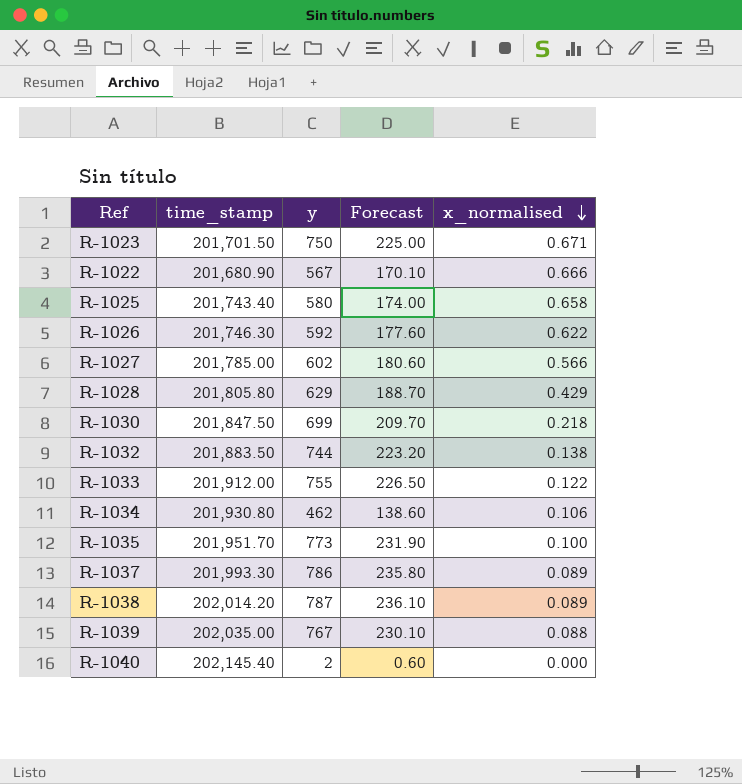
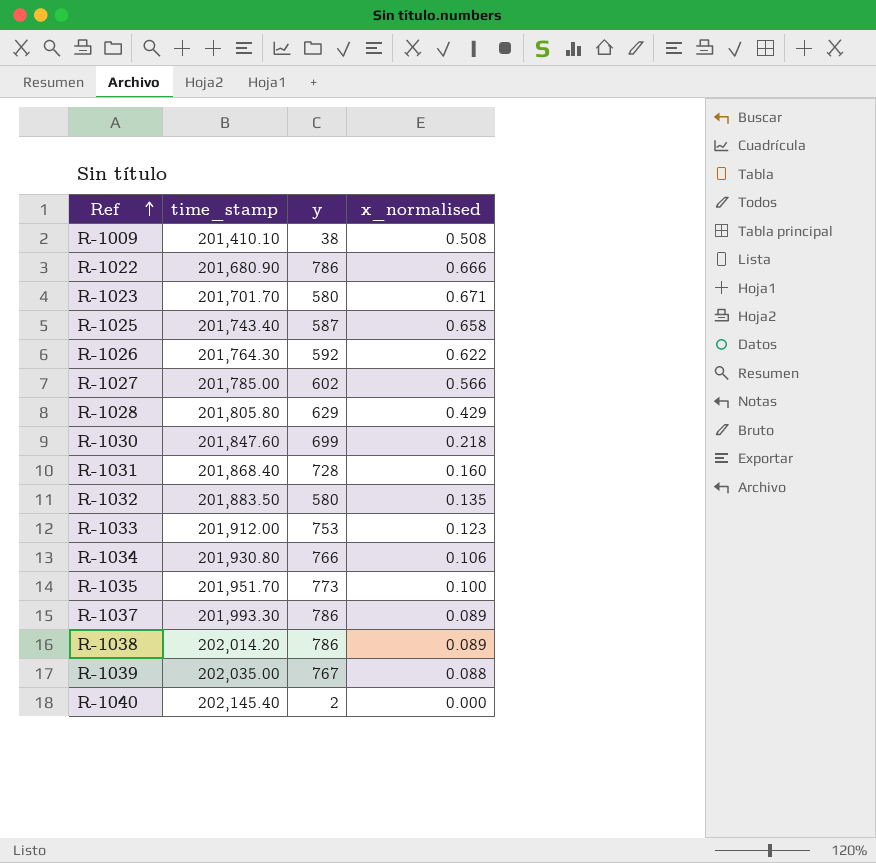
row order: x_normalised descending -> Ref ascending
column Forecast | formula: [y] * 0.3 -> none
row R-1009: none -> 201,410.10 | 38 | 0.508
R-1022 | y: 567 -> 786
R-1023 | time_stamp: 201,701.50 -> 201,701.70
R-1023 | y: 750 -> 580
R-1025 | y: 580 -> 587
R-1026 | time_stamp: 201,746.30 -> 201,764.30
R-1030 | time_stamp: 201,847.50 -> 201,847.60
row R-1031: none -> 201,868.40 | 728 | 0.160
R-1032 | y: 744 -> 580
R-1032 | x_normalised: 0.138 -> 0.135
R-1033 | y: 755 -> 753
R-1033 | x_normalised: 0.122 -> 0.123
R-1034 | y: 462 -> 766
R-1038 | y: 787 -> 786

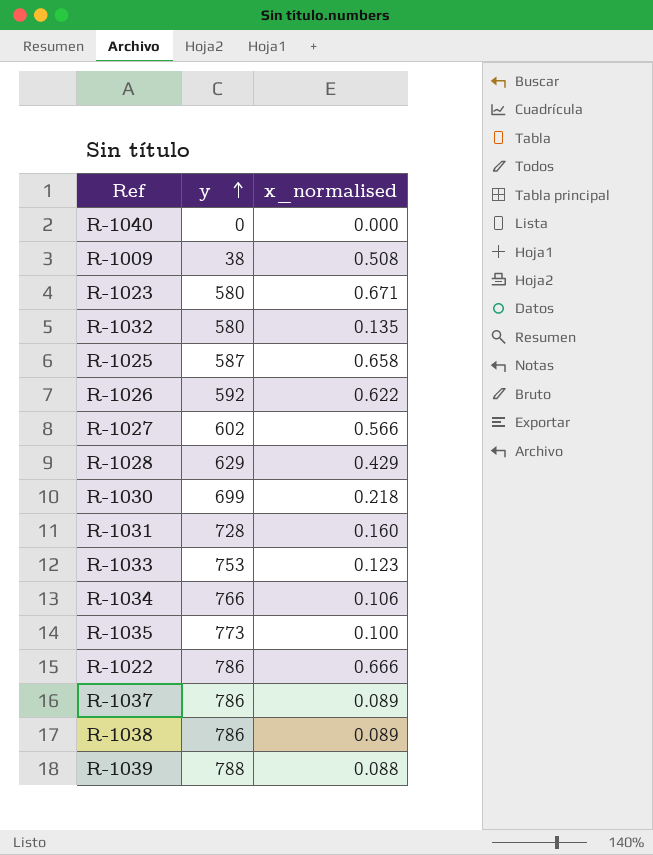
row order: Ref ascending -> y ascending
column time_stamp | position: 2 -> none
R-1040 | y: 2 -> 0
R-1039 | y: 767 -> 788

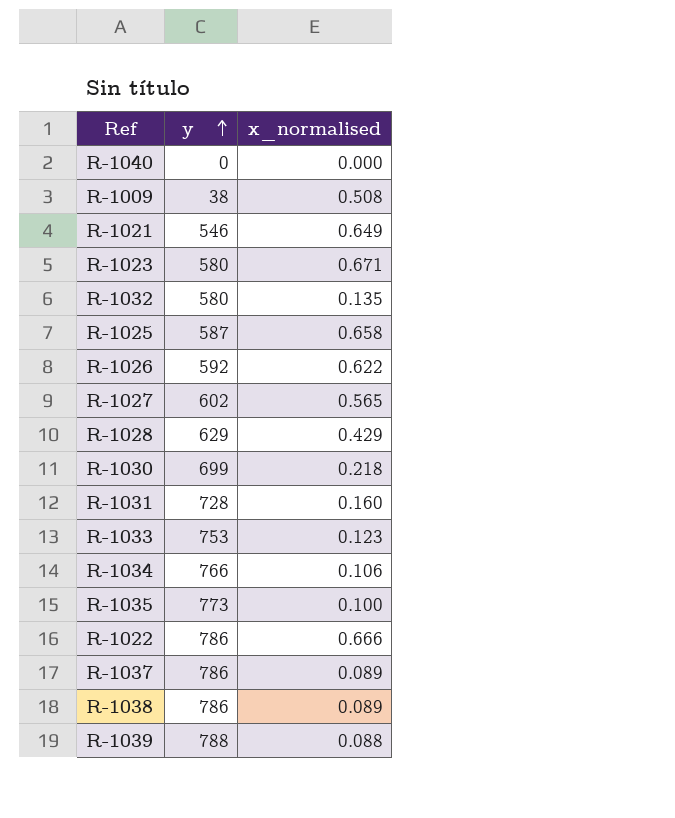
row R-1021: none -> 546 | 0.649
R-1027 | x_normalised: 0.566 -> 0.565

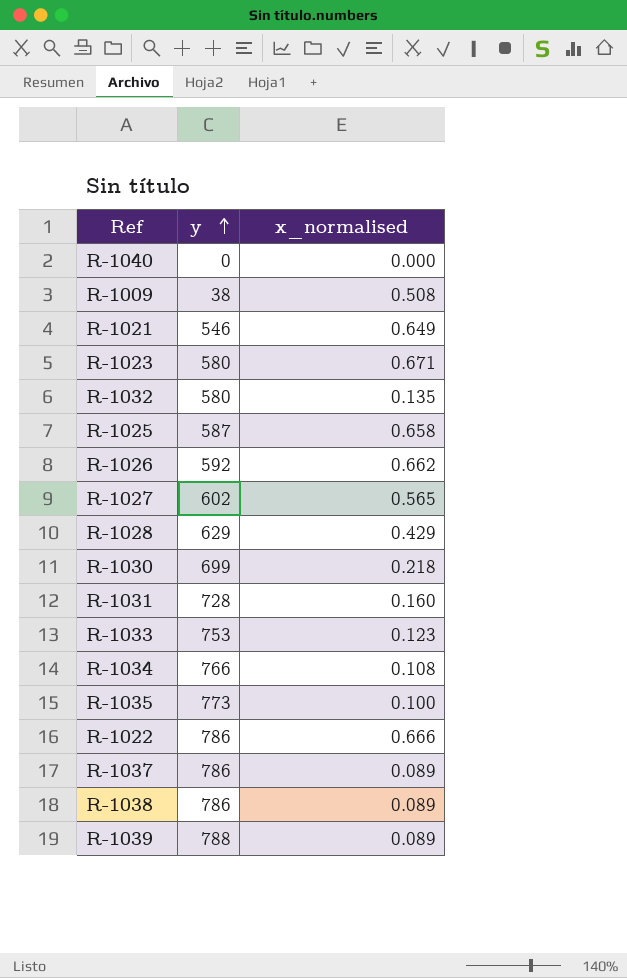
R-1026 | x_normalised: 0.622 -> 0.662
R-1034 | x_normalised: 0.106 -> 0.108
R-1039 | x_normalised: 0.088 -> 0.089

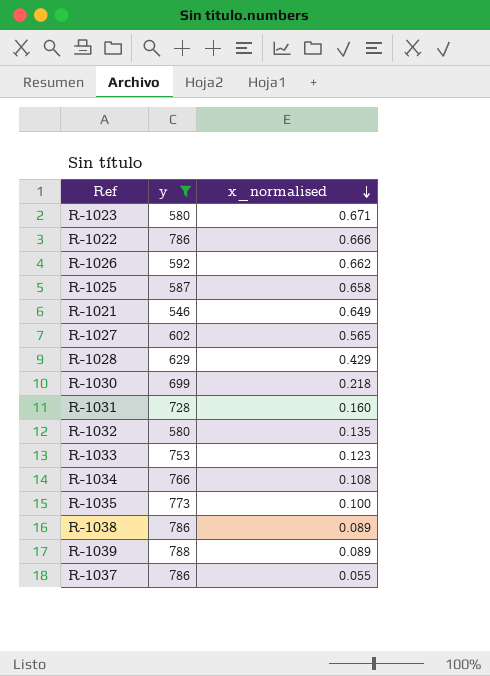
filter: none -> y >= 546
row order: y ascending -> x_normalised descending
R-1037 | x_normalised: 0.089 -> 0.055

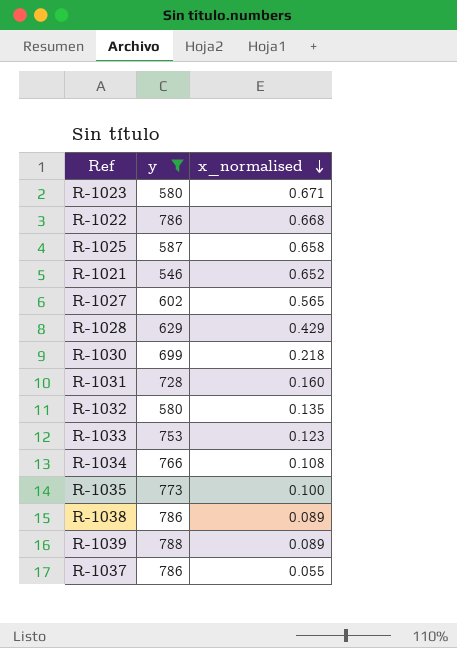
row R-1026: 592 | 0.662 -> none
R-1022 | x_normalised: 0.666 -> 0.668
R-1021 | x_normalised: 0.649 -> 0.652

